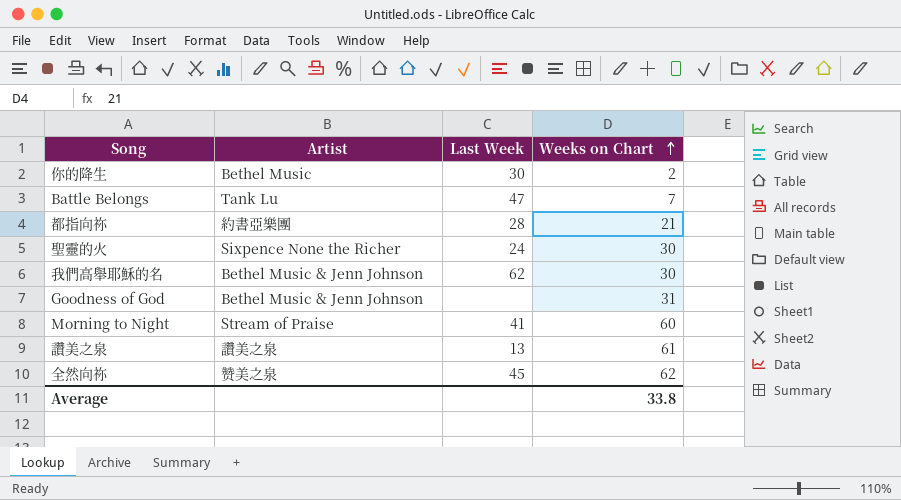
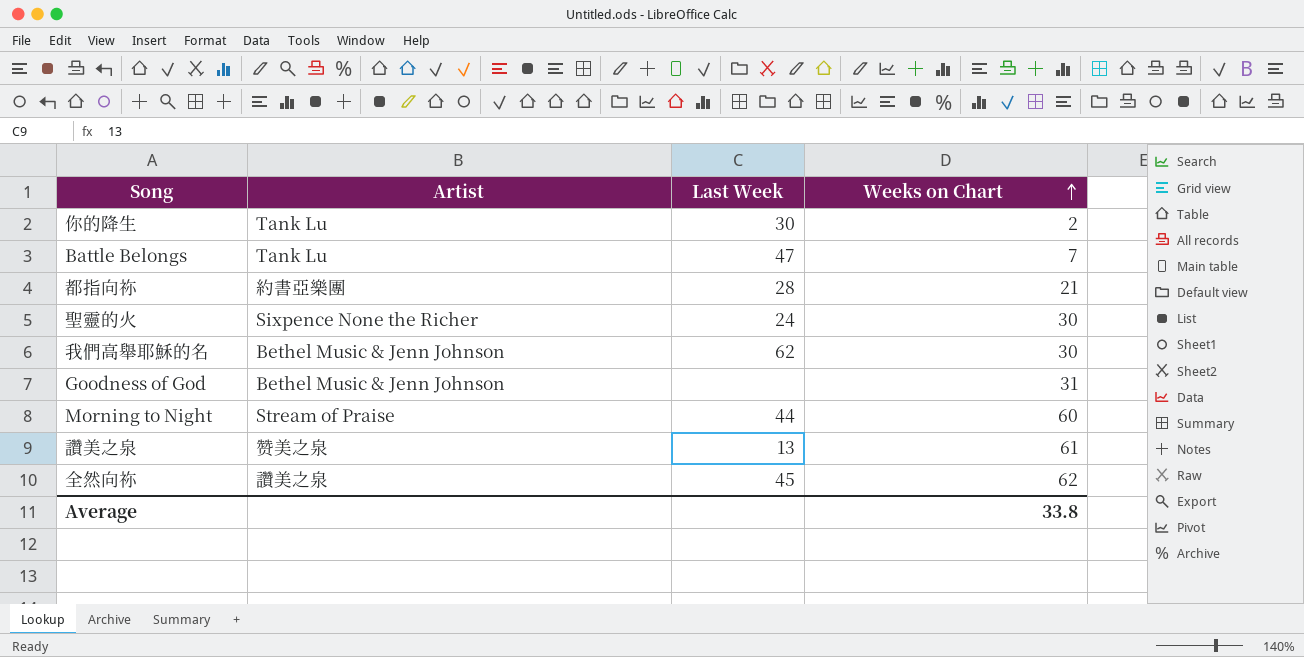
你的降生 | Artist: Bethel Music -> Tank Lu
Morning to Night | Last Week: 41 -> 44
讚美之泉 | Artist: 讚美之泉 -> 赞美之泉
全然向祢 | Artist: 赞美之泉 -> 讚美之泉

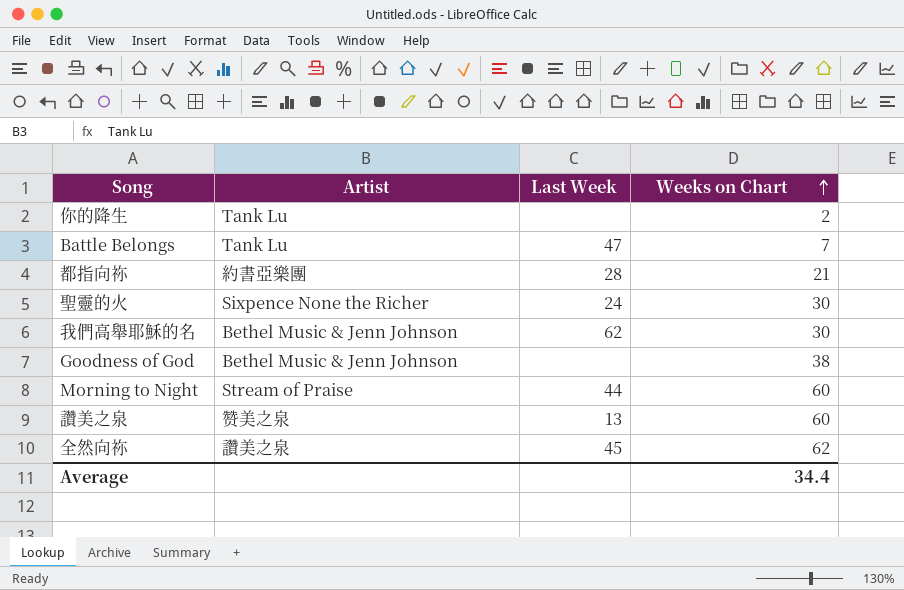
你的降生 | Last Week: 30 -> none
Goodness of God | Weeks on Chart: 31 -> 38
讚美之泉 | Weeks on Chart: 61 -> 60
Average | Weeks on Chart: 33.8 -> 34.4

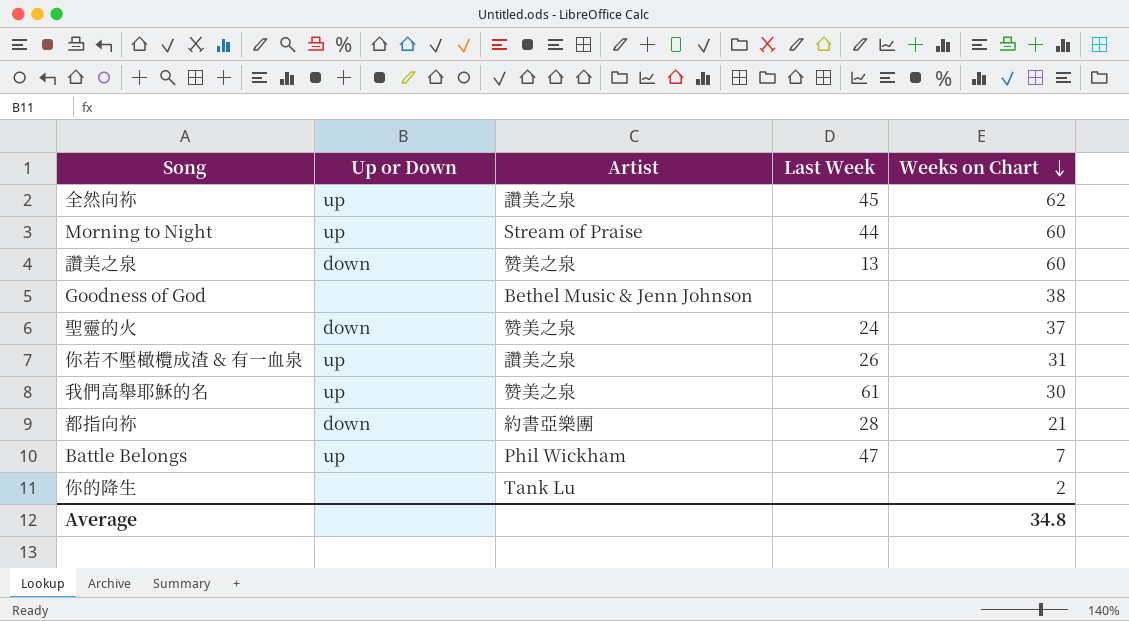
row order: Weeks on Chart ascending -> Weeks on Chart descending
column Up or Down | position: none -> 2
聖靈的火 | Artist: Sixpence None the Richer -> 赞美之泉
聖靈的火 | Weeks on Chart: 30 -> 37
row 你若不壓橄欖成渣 & 有一血泉: none -> up | 讚美之泉 | 26 | 31
我們高舉耶穌的名 | Artist: Bethel Music & Jenn Johnson -> 赞美之泉
我們高舉耶穌的名 | Last Week: 62 -> 61
Battle Belongs | Artist: Tank Lu -> Phil Wickham
Average | Weeks on Chart: 34.4 -> 34.8

